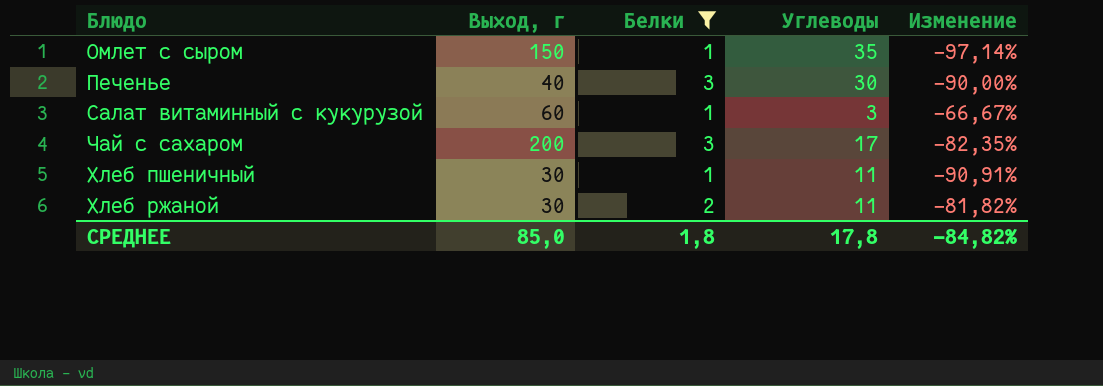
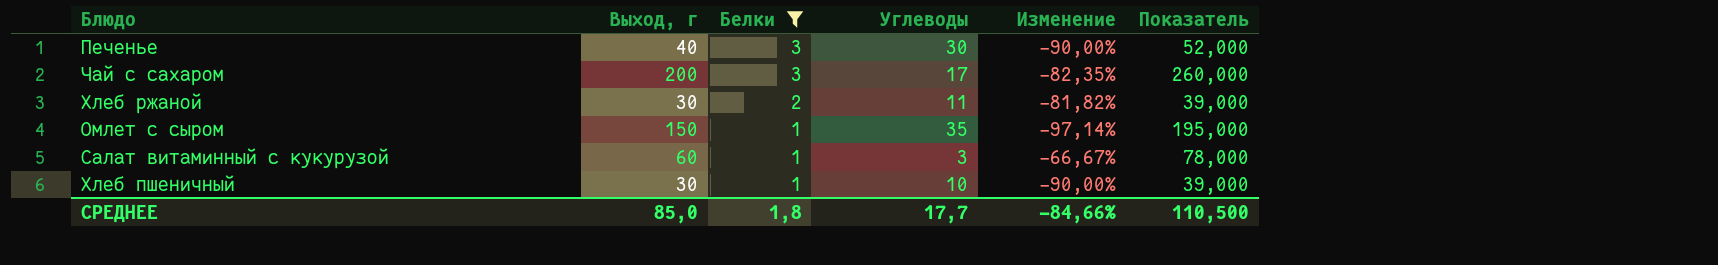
row order: none -> Белки descending
column Показатель | formula: none -> [Выход, г] * 1,3
Хлеб пшеничный | Углеводы: 11 -> 10
Хлеб пшеничный | Изменение: -90,91% -> -90,00%
СРЕДНЕЕ | Углеводы: 17,8 -> 17,7
СРЕДНЕЕ | Изменение: -84,82% -> -84,66%

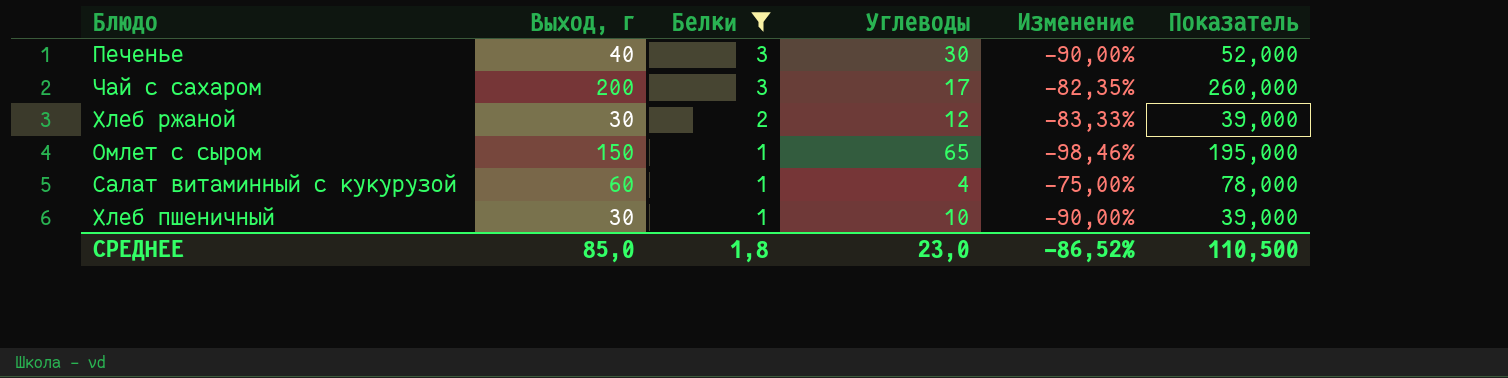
Хлеб ржаной | Углеводы: 11 -> 12
Хлеб ржаной | Изменение: -81,82% -> -83,33%
Омлет с сыром | Углеводы: 35 -> 65
Омлет с сыром | Изменение: -97,14% -> -98,46%
Салат витаминный с кукурузой | Углеводы: 3 -> 4
Салат витаминный с кукурузой | Изменение: -66,67% -> -75,00%
СРЕДНЕЕ | Углеводы: 17,7 -> 23,0
СРЕДНЕЕ | Изменение: -84,66% -> -86,52%

